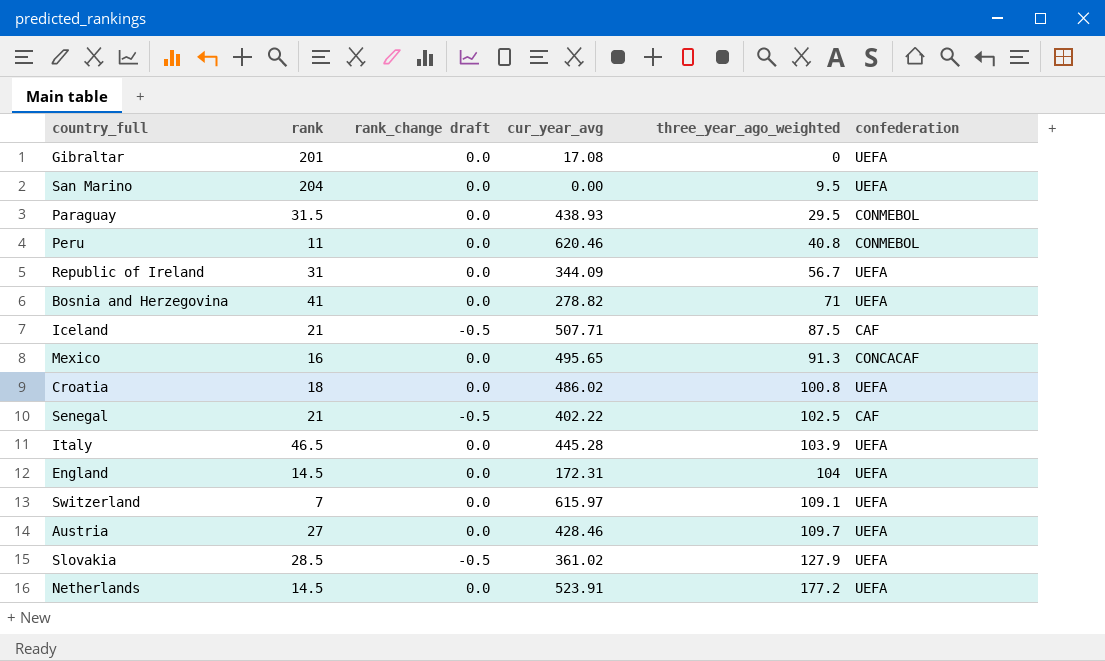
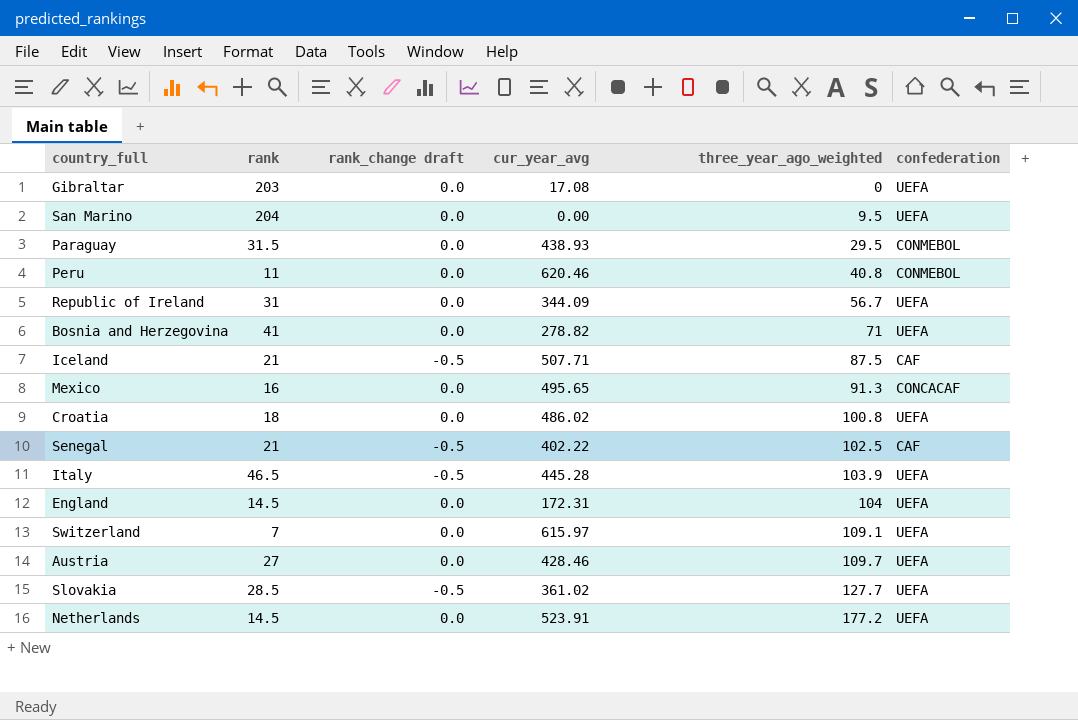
Gibraltar | rank: 201 -> 203
Italy | rank_change draft: 0.0 -> -0.5
Slovakia | three_year_ago_weighted: 127.9 -> 127.7

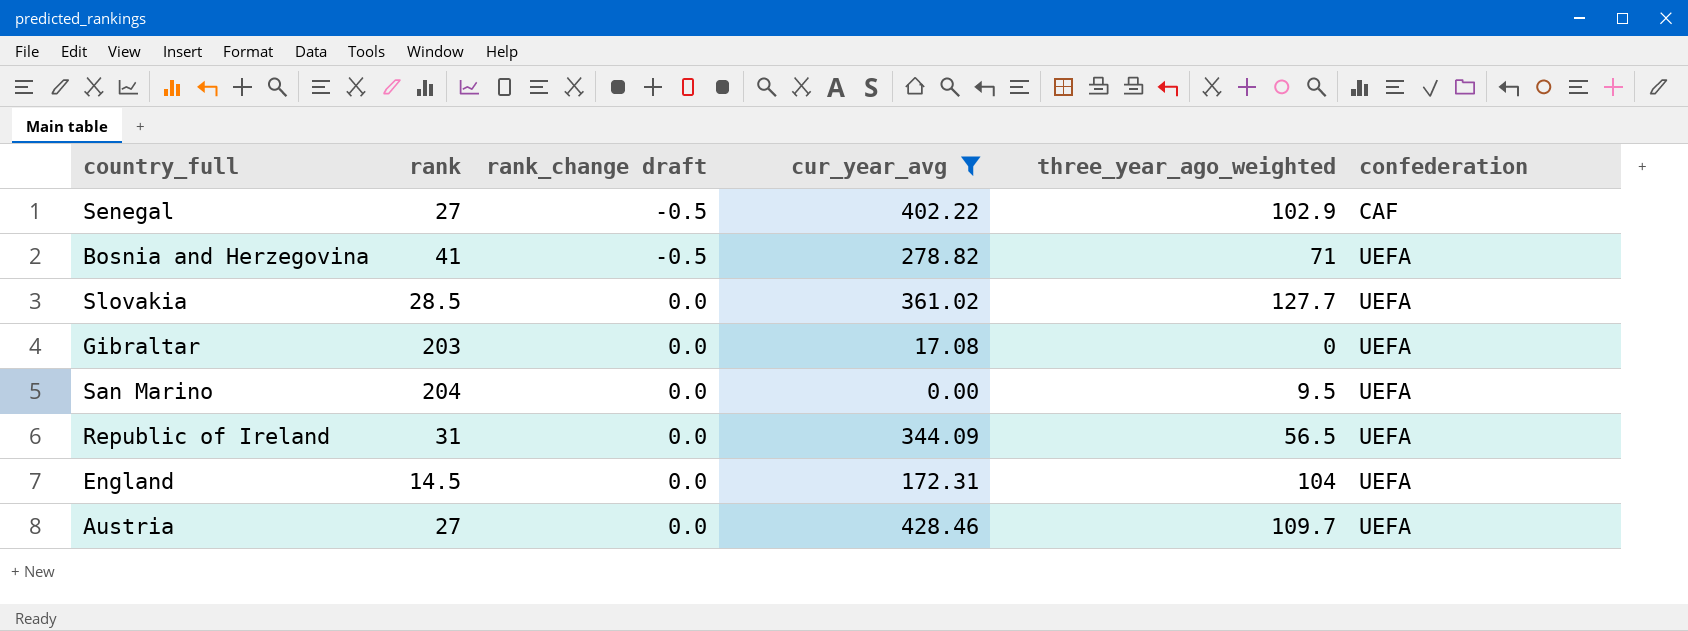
filter: none -> cur_year_avg <= 428.46
row order: three_year_ago_weighted ascending -> rank_change draft ascending
Senegal | rank: 21 -> 27
Senegal | three_year_ago_weighted: 102.5 -> 102.9
Bosnia and Herzegovina | rank_change draft: 0.0 -> -0.5
Slovakia | rank_change draft: -0.5 -> 0.0
Republic of Ireland | three_year_ago_weighted: 56.7 -> 56.5

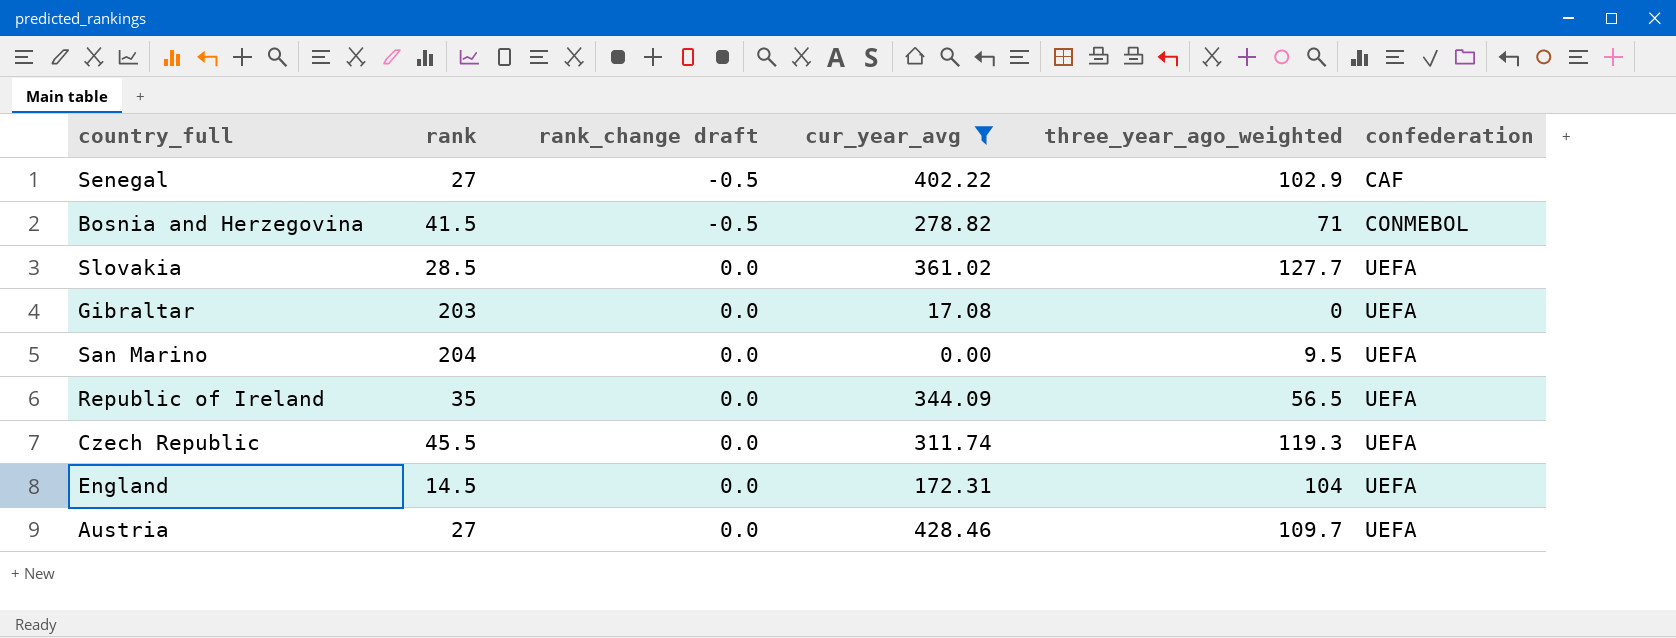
Bosnia and Herzegovina | rank: 41 -> 41.5
Bosnia and Herzegovina | confederation: UEFA -> CONMEBOL
Republic of Ireland | rank: 31 -> 35
row Czech Republic: none -> 45.5 | 0.0 | 311.74 | 119.3 | UEFA

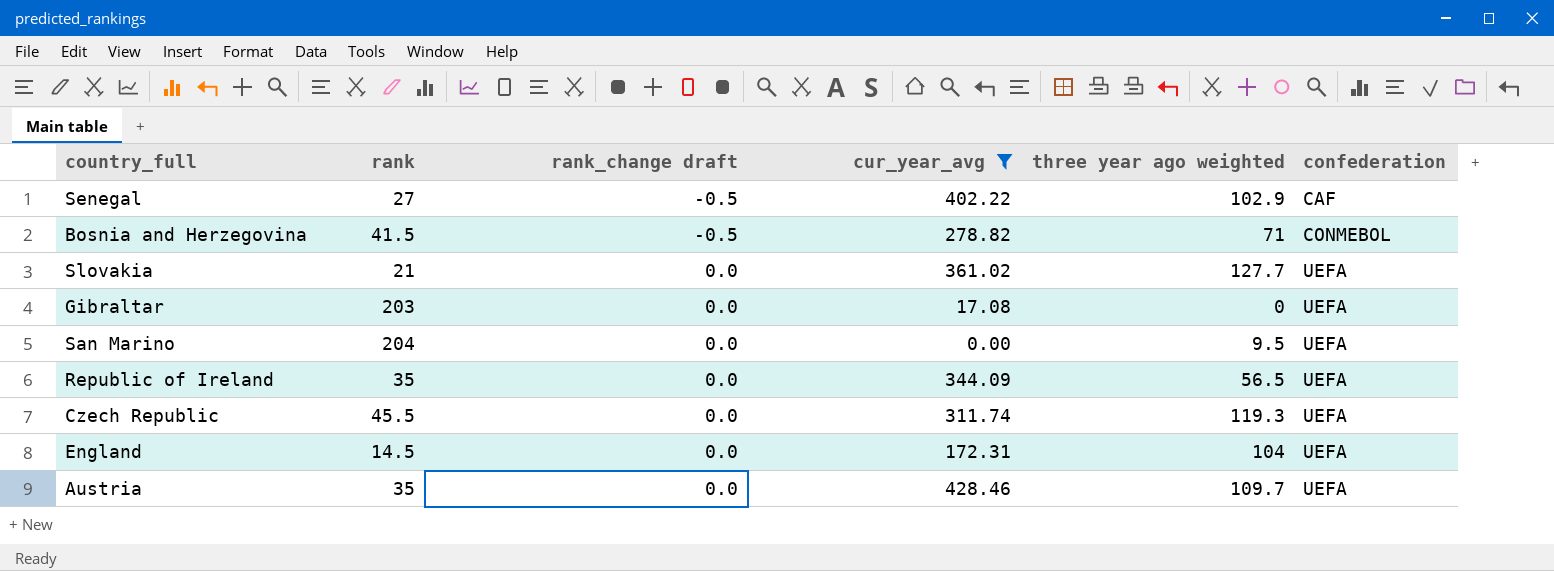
column name: three_year_ago_weighted -> three year ago weighted
Slovakia | rank: 28.5 -> 21
Austria | rank: 27 -> 35

